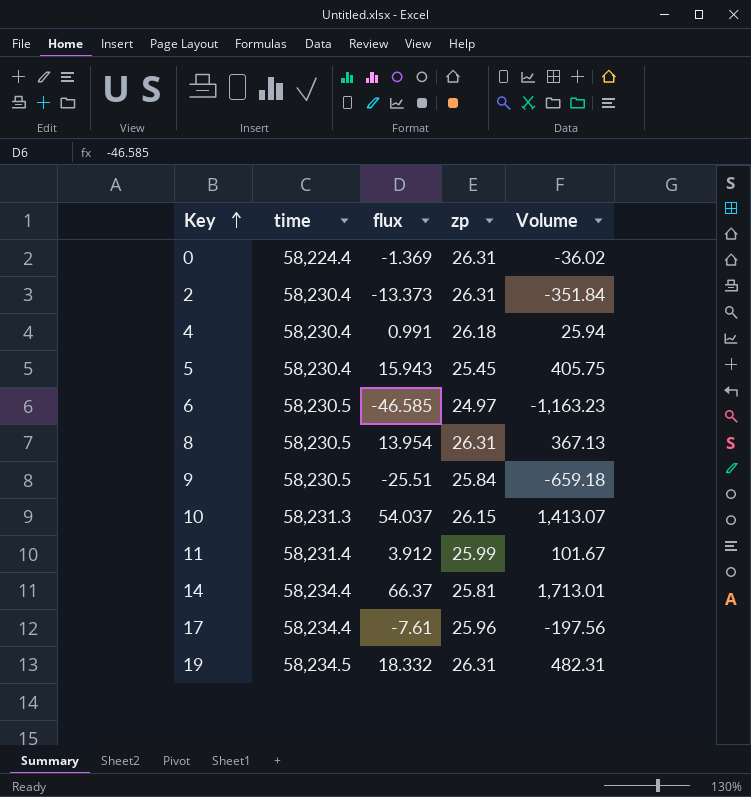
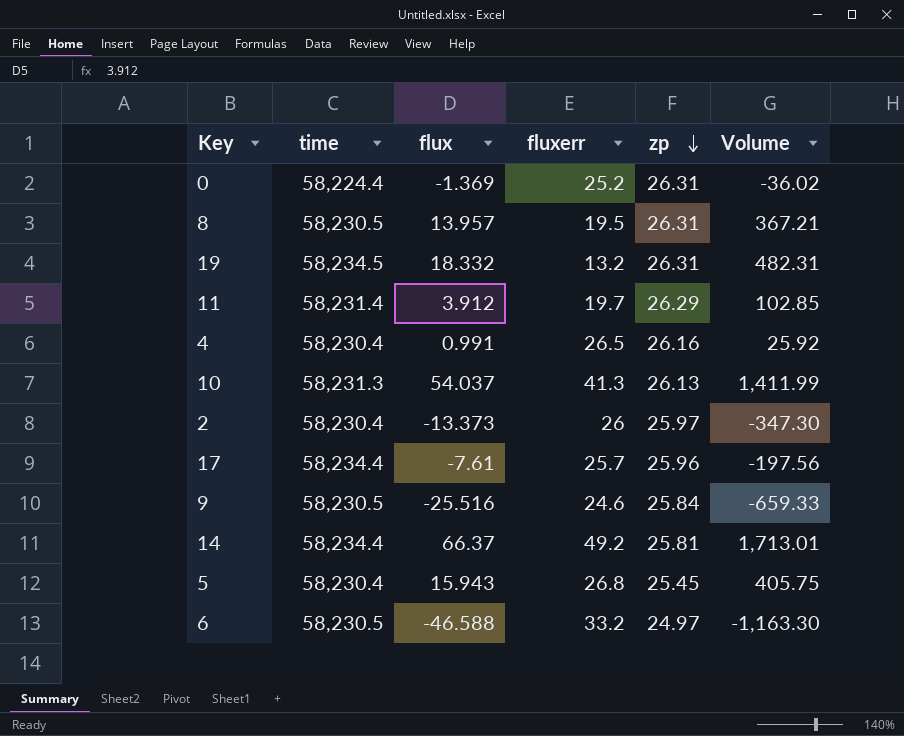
row order: Key ascending -> zp descending
column fluxerr | position: none -> 4
8 | flux: 13.954 -> 13.957
8 | Volume: 367.13 -> 367.21
11 | zp: 25.99 -> 26.29
11 | Volume: 101.67 -> 102.85
4 | zp: 26.18 -> 26.16
4 | Volume: 25.94 -> 25.92
10 | zp: 26.15 -> 26.13
10 | Volume: 1,413.07 -> 1,411.99
2 | zp: 26.31 -> 25.97
2 | Volume: -351.84 -> -347.30
9 | flux: -25.51 -> -25.516
9 | Volume: -659.18 -> -659.33
6 | flux: -46.585 -> -46.588
6 | Volume: -1,163.23 -> -1,163.30

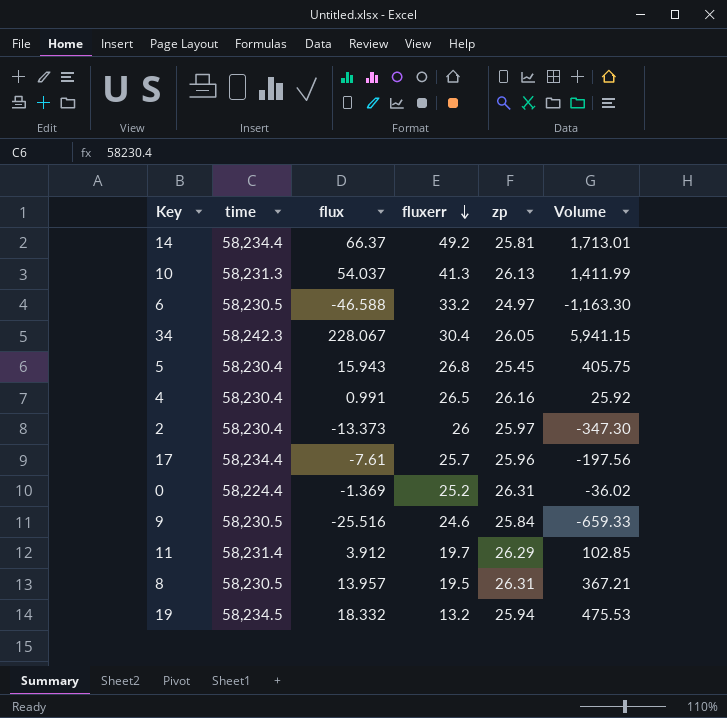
row order: zp descending -> fluxerr descending
row 34: none -> 58,242.3 | 228.067 | 30.4 | 26.05 | 5,941.15
19 | zp: 26.31 -> 25.94
19 | Volume: 482.31 -> 475.53

